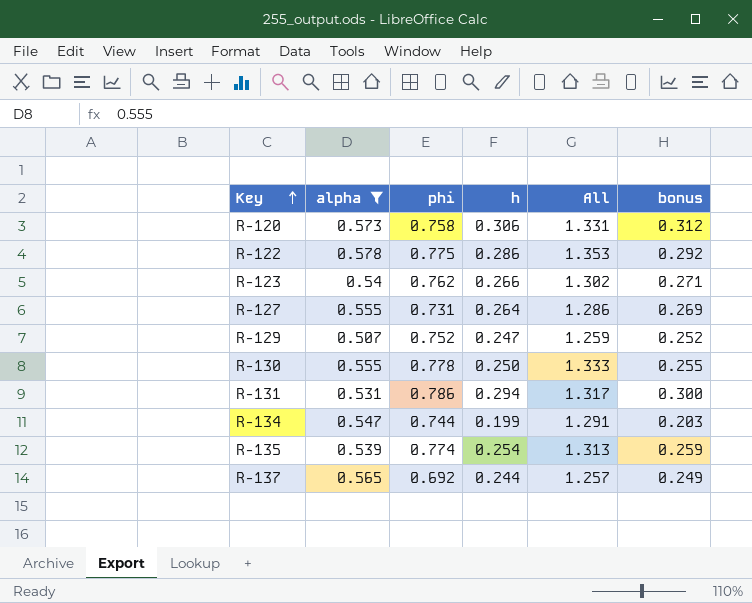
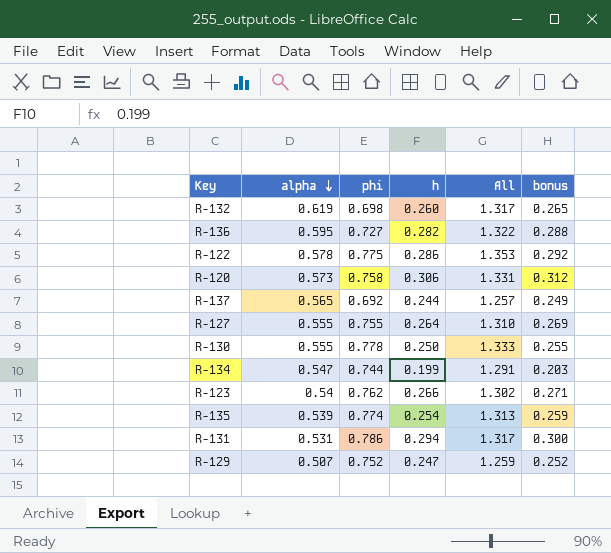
filter: alpha <= 0.578 -> none
row order: Key ascending -> alpha descending
R-127 | phi: 0.731 -> 0.755
R-127 | All: 1.286 -> 1.310

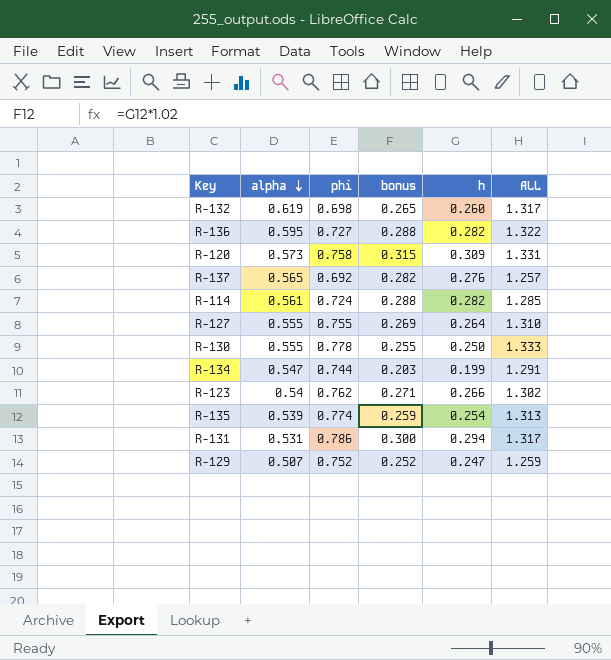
column bonus | position: 6 -> 4
column name: All -> ALL
row R-122: 0.578 | 0.775 | 0.286 | 1.353 | 0.292 -> none
R-120 | bonus: 0.312 -> 0.315
R-120 | h: 0.306 -> 0.309
R-137 | bonus: 0.249 -> 0.282
R-137 | h: 0.244 -> 0.276
row R-114: none -> 0.561 | 0.724 | 0.288 | 0.282 | 1.285

